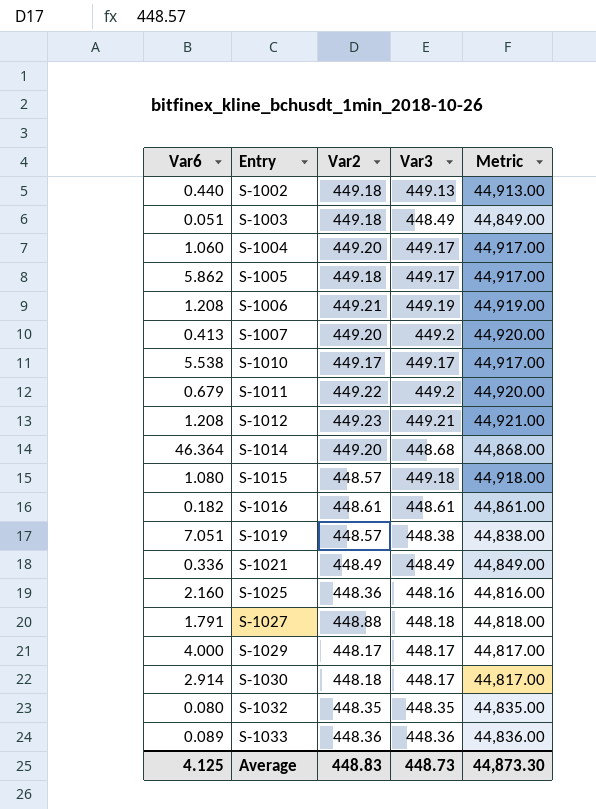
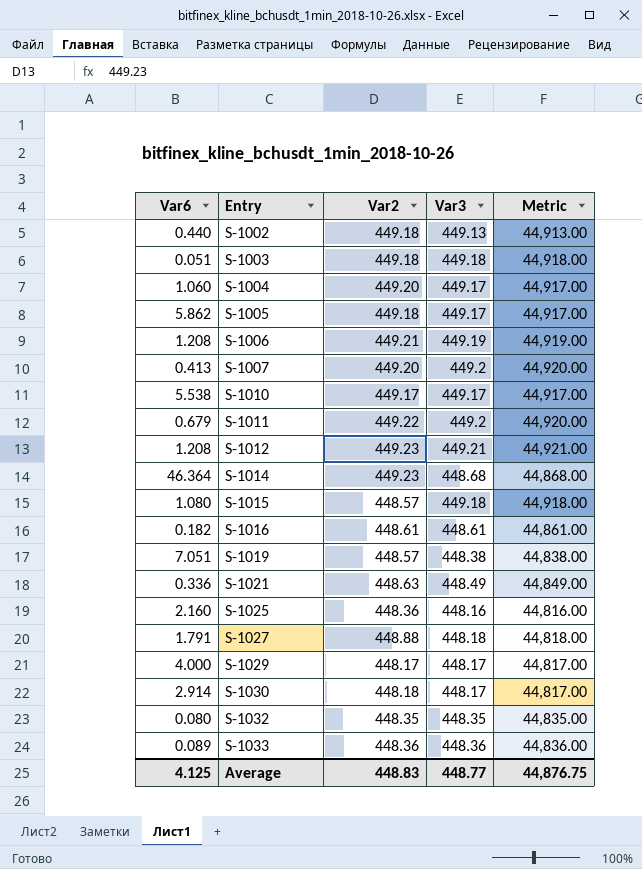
S-1003 | Var3: 448.49 -> 449.18
S-1003 | Metric: 44,849.00 -> 44,918.00
S-1014 | Var2: 449.20 -> 449.23
S-1021 | Var2: 448.49 -> 448.63
Average | Var3: 448.73 -> 448.77
Average | Metric: 44,873.30 -> 44,876.75

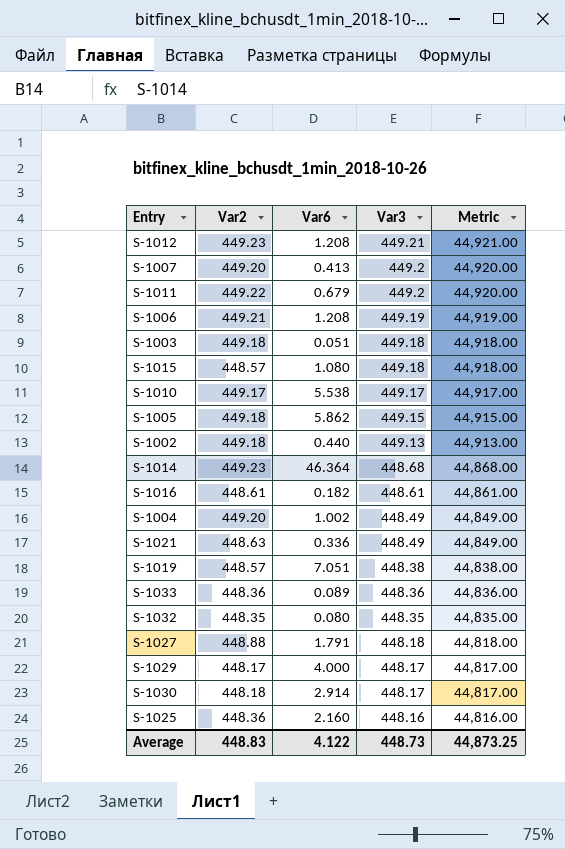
row order: Entry ascending -> Var3 descending
column Var6 | position: 1 -> 3
S-1005 | Var3: 449.17 -> 449.15
S-1005 | Metric: 44,917.00 -> 44,915.00
S-1004 | Var6: 1.060 -> 1.002
S-1004 | Var3: 449.17 -> 448.49
S-1004 | Metric: 44,917.00 -> 44,849.00
Average | Var6: 4.125 -> 4.122
Average | Var3: 448.77 -> 448.73
Average | Metric: 44,876.75 -> 44,873.25

